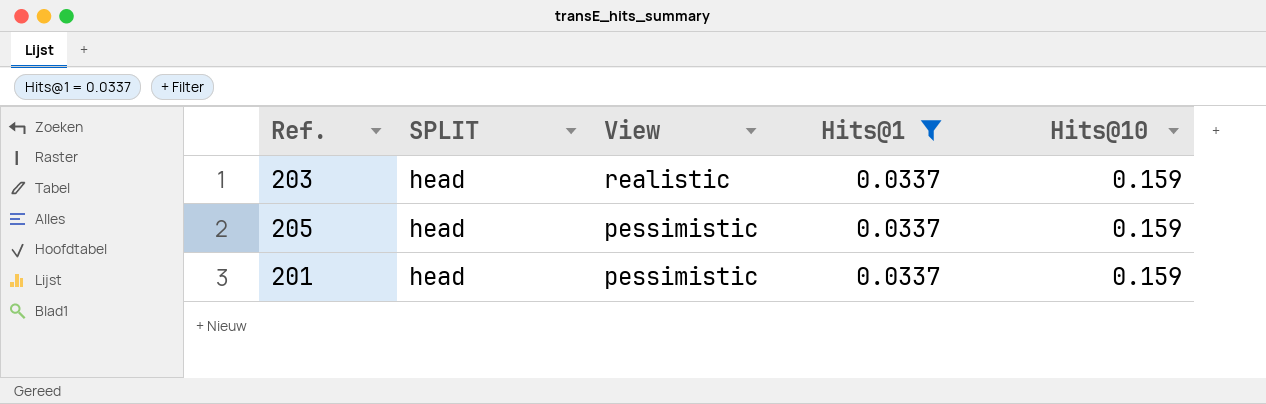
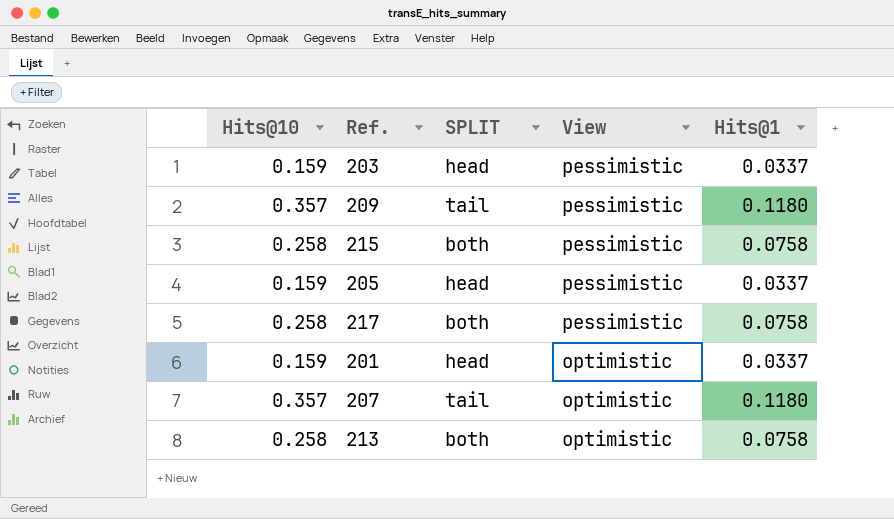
filter: Hits@1 = 0.0337 -> none
column Hits@10 | position: 5 -> 1
203 | View: realistic -> pessimistic
201 | View: pessimistic -> optimistic

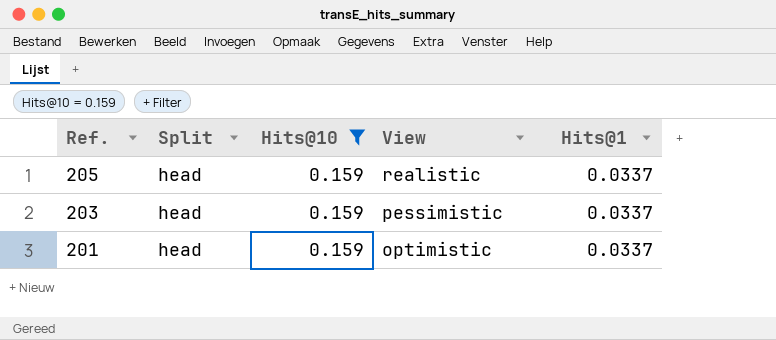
filter: none -> Hits@10 = 0.159
row order: View descending -> Ref. descending
column name: SPLIT -> Split
column Hits@10 | position: 1 -> 3
205 | View: pessimistic -> realistic

